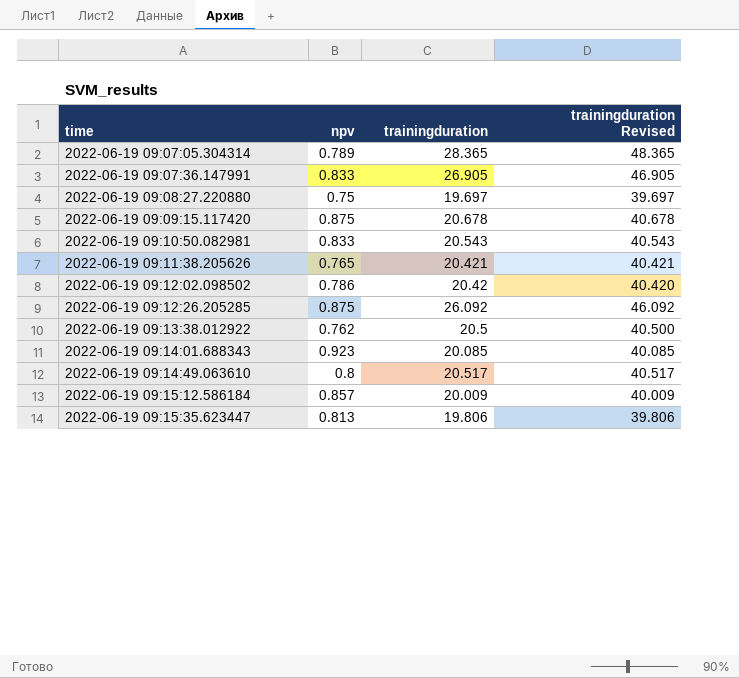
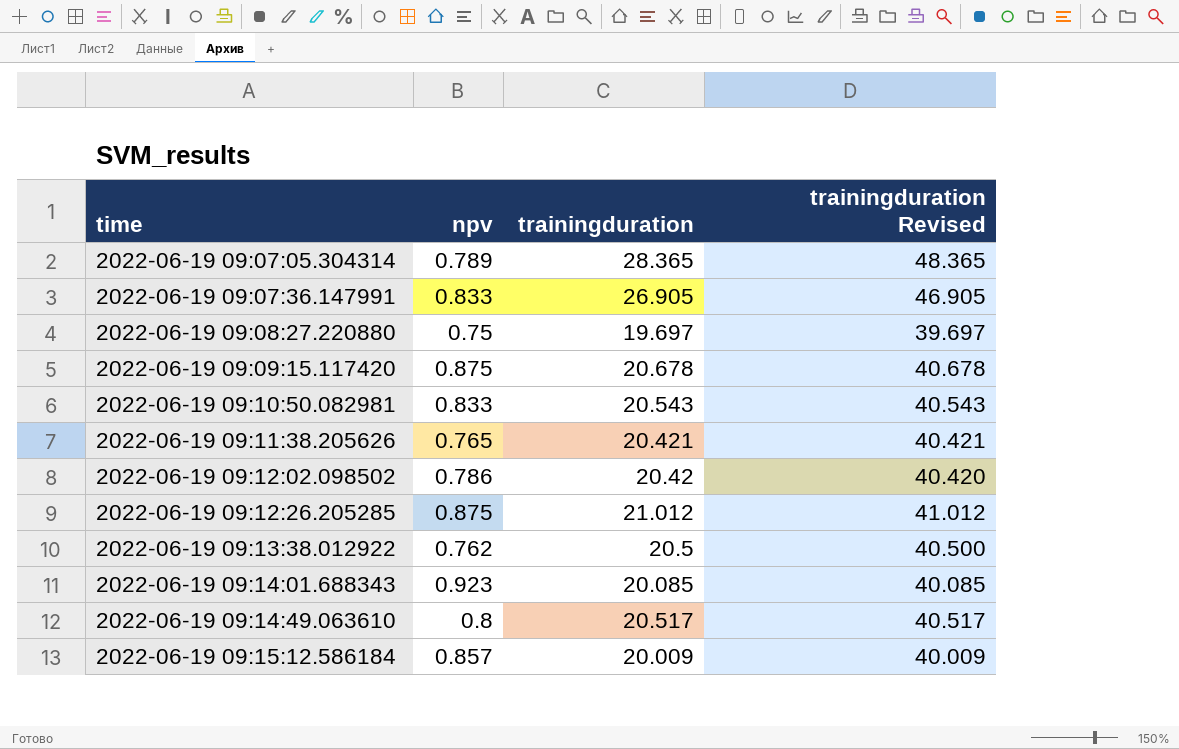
row 2022-06-19 09:15:35.623447: 0.813 | 19.806 | 39.806 -> none
2022-06-19 09:12:26.205285 | trainingduration: 26.092 -> 21.012
2022-06-19 09:12:26.205285 | trainingduration Revised: 46.092 -> 41.012

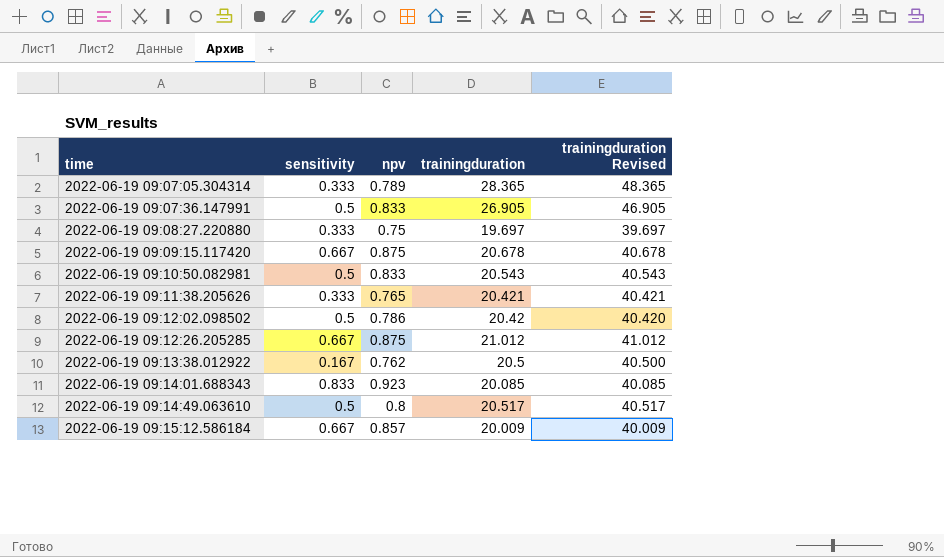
column sensitivity | position: none -> 2

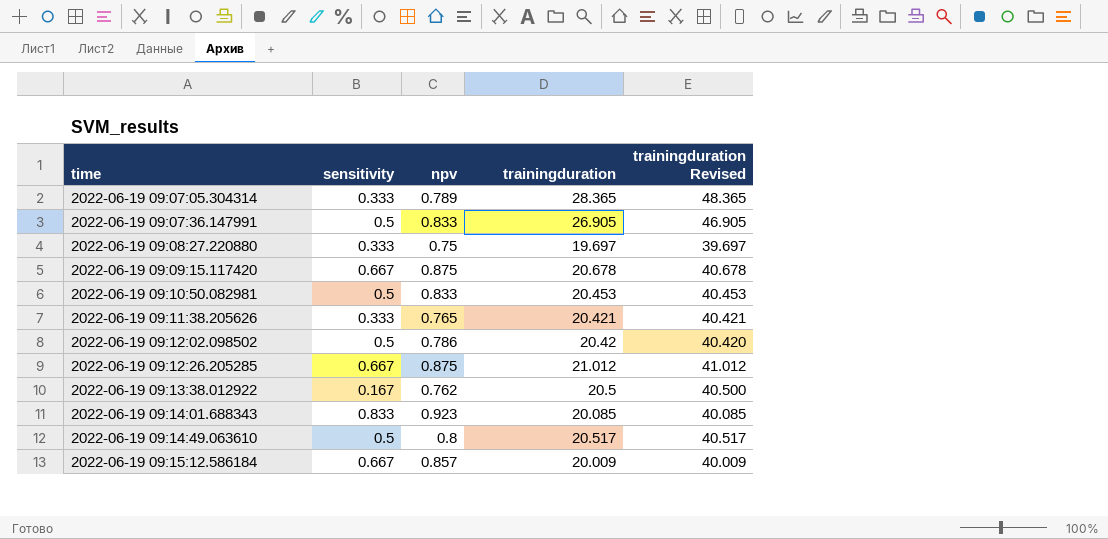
2022-06-19 09:10:50.082981 | trainingduration: 20.543 -> 20.453
2022-06-19 09:10:50.082981 | trainingduration Revised: 40.543 -> 40.453

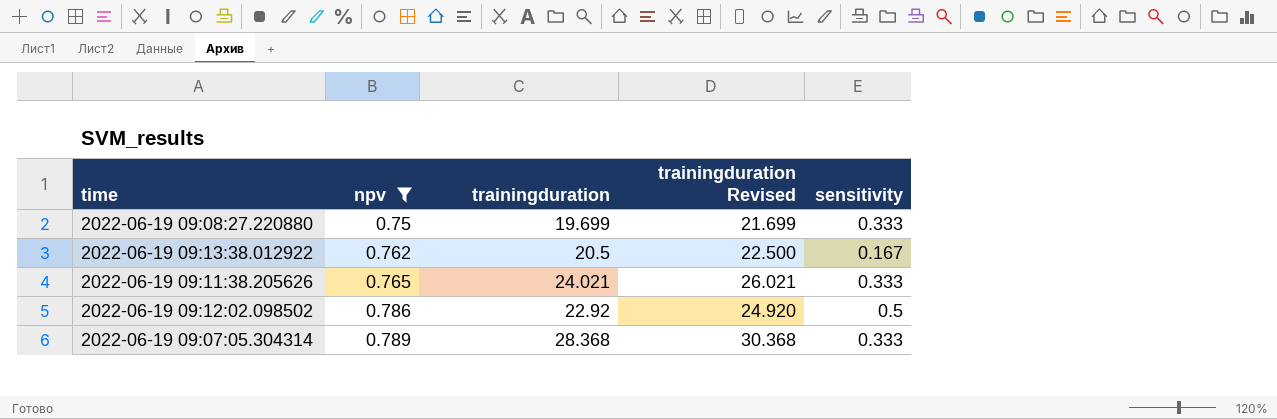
filter: none -> npv <= 0.789
row order: time ascending -> npv ascending
column trainingduration Revised | formula: [trainingduration] + 20 -> [trainingduration] + 2
column sensitivity | position: 2 -> 5
2022-06-19 09:08:27.220880 | trainingduration: 19.697 -> 19.699
2022-06-19 09:11:38.205626 | trainingduration: 20.421 -> 24.021
2022-06-19 09:12:02.098502 | trainingduration: 20.42 -> 22.92
2022-06-19 09:07:05.304314 | trainingduration: 28.365 -> 28.368

